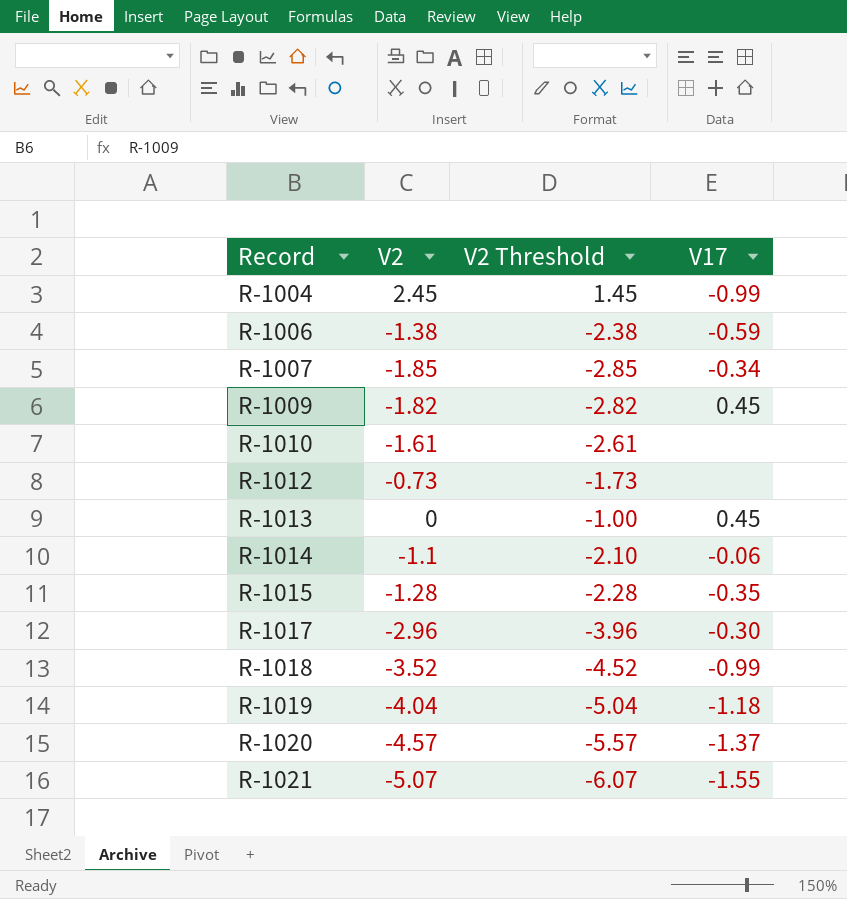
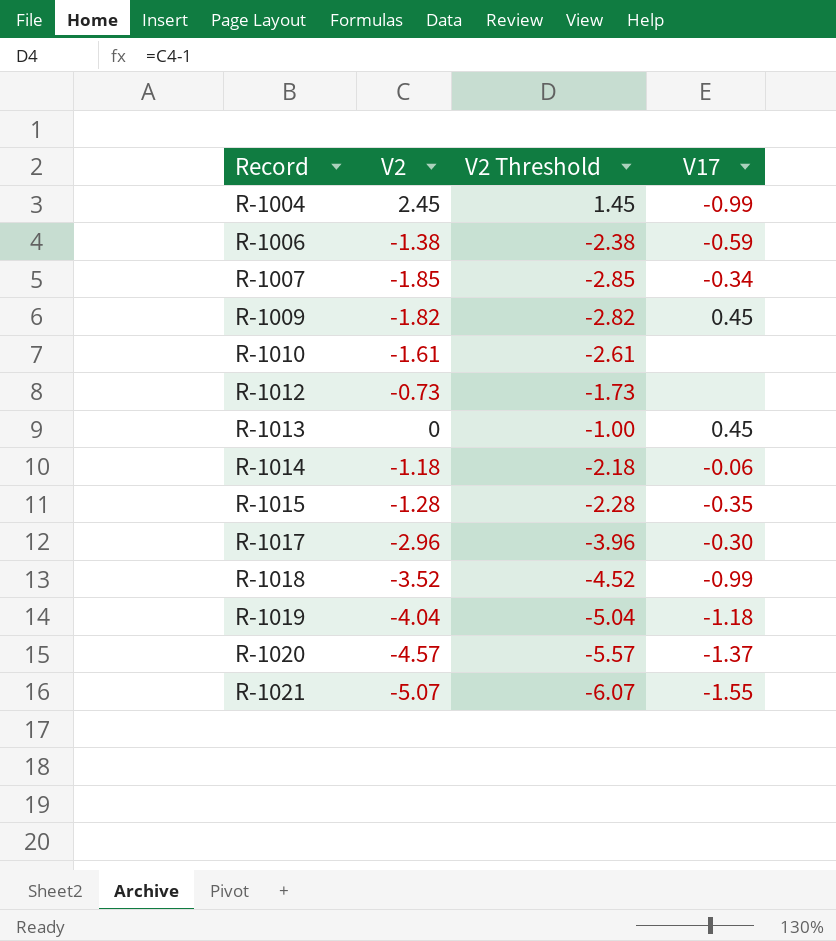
R-1014 | V2: -1.1 -> -1.18
R-1014 | V2 Threshold: -2.10 -> -2.18

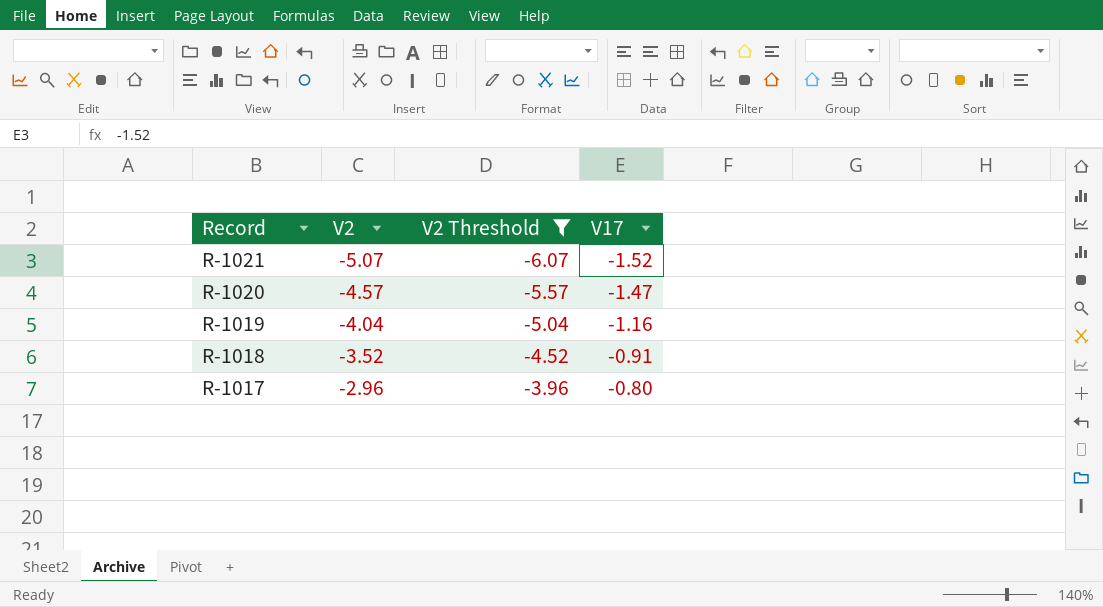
filter: none -> V2 Threshold <= -3.96
row order: Record ascending -> Record descending
R-1021 | V17: -1.55 -> -1.52
R-1020 | V17: -1.37 -> -1.47
R-1019 | V17: -1.18 -> -1.16
R-1018 | V17: -0.99 -> -0.91
R-1017 | V17: -0.30 -> -0.80

